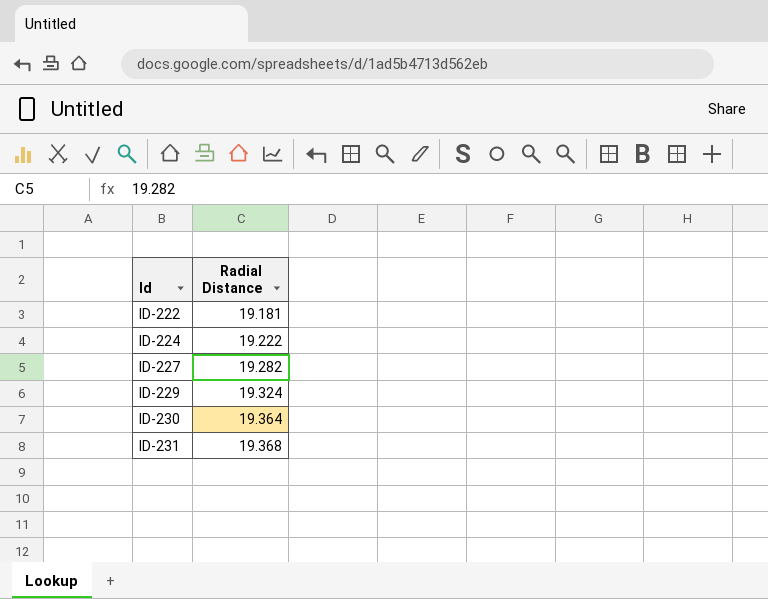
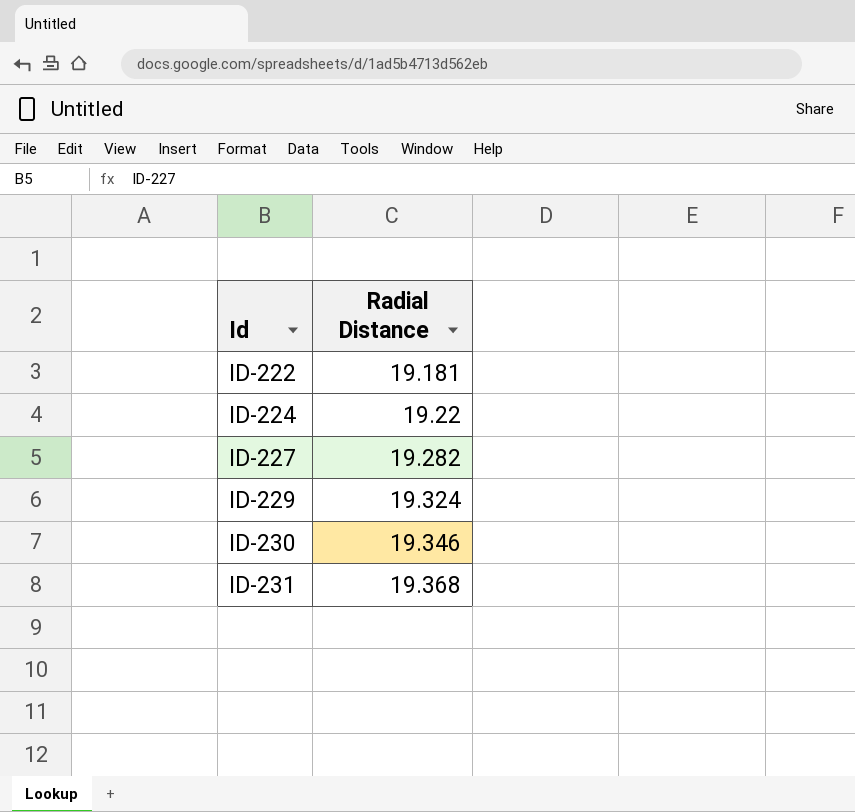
ID-224 | Radial Distance: 19.222 -> 19.22
ID-230 | Radial Distance: 19.364 -> 19.346

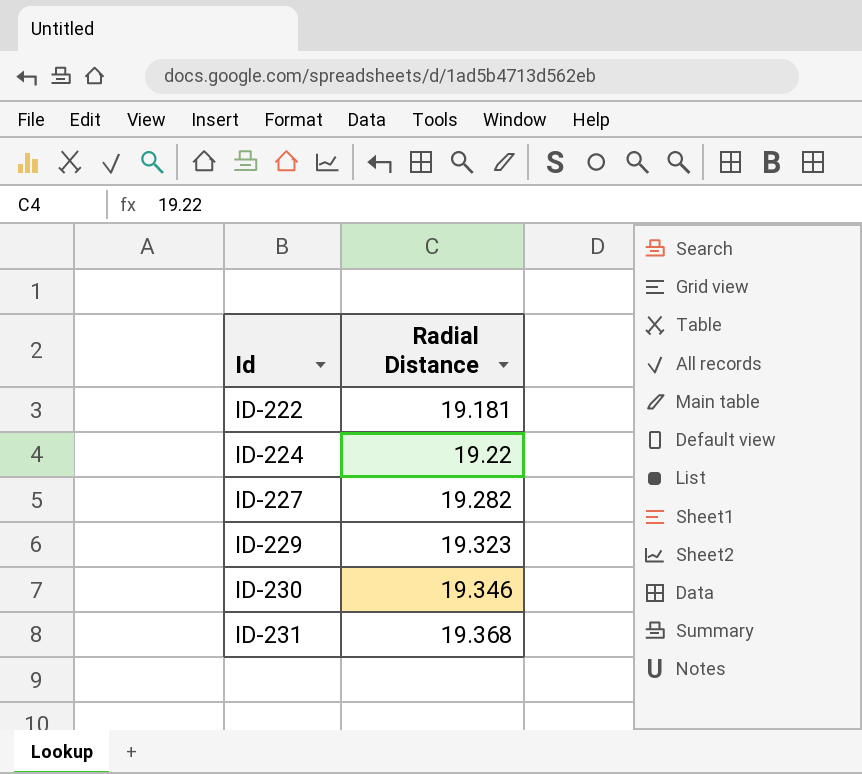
ID-229 | Radial Distance: 19.324 -> 19.323

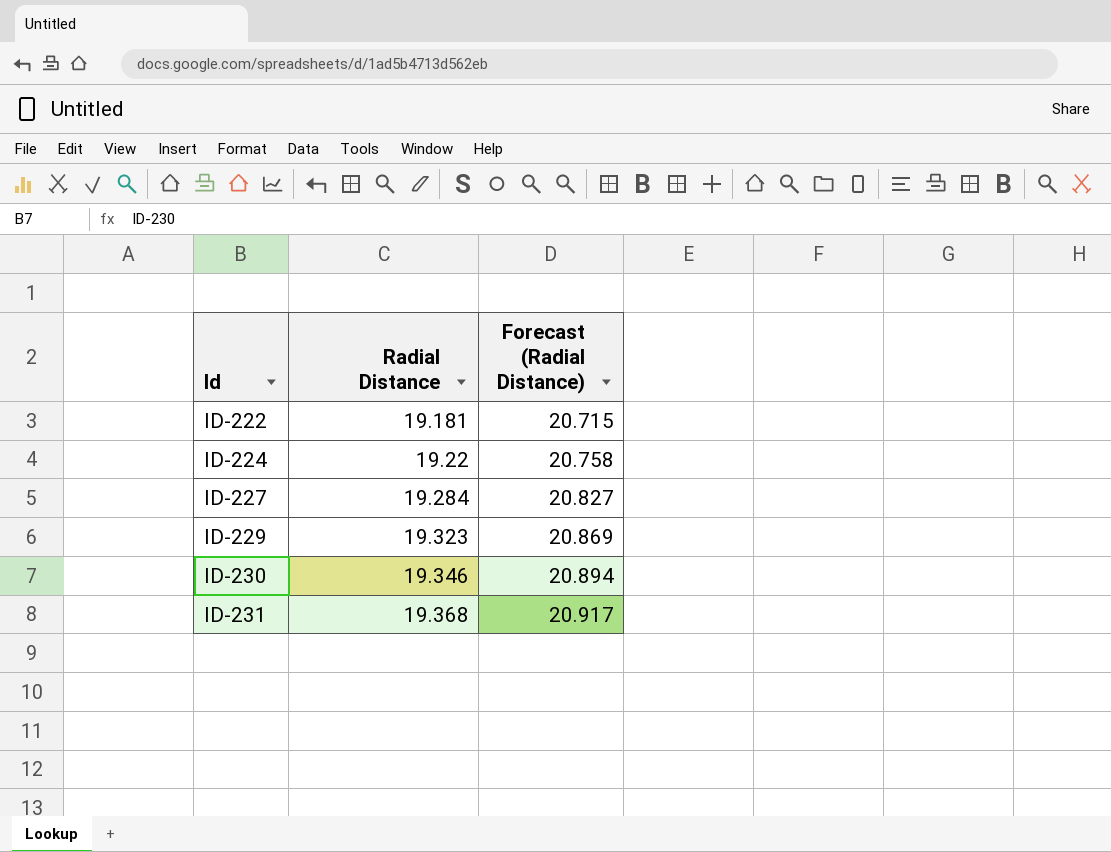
column Forecast (Radial Distance) | formula: none -> [Radial Distance] * 1.08
ID-227 | Radial Distance: 19.282 -> 19.284

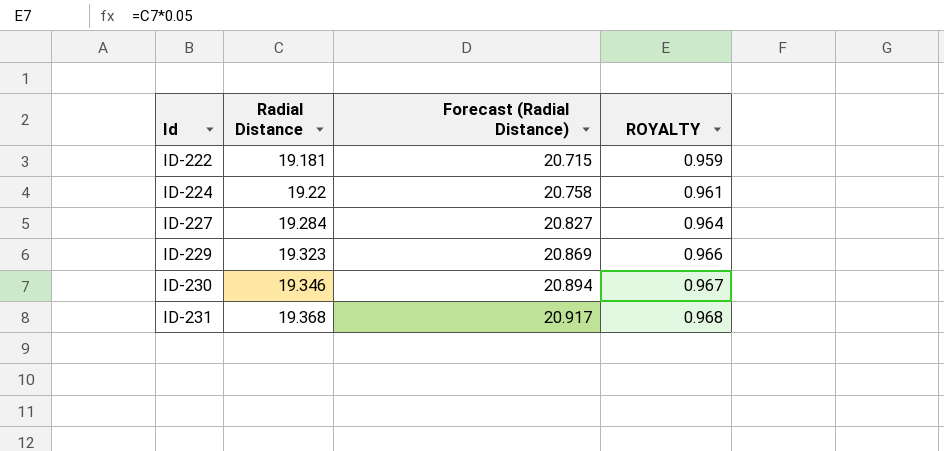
column ROYALTY | formula: none -> [Radial Distance] * 0.05

